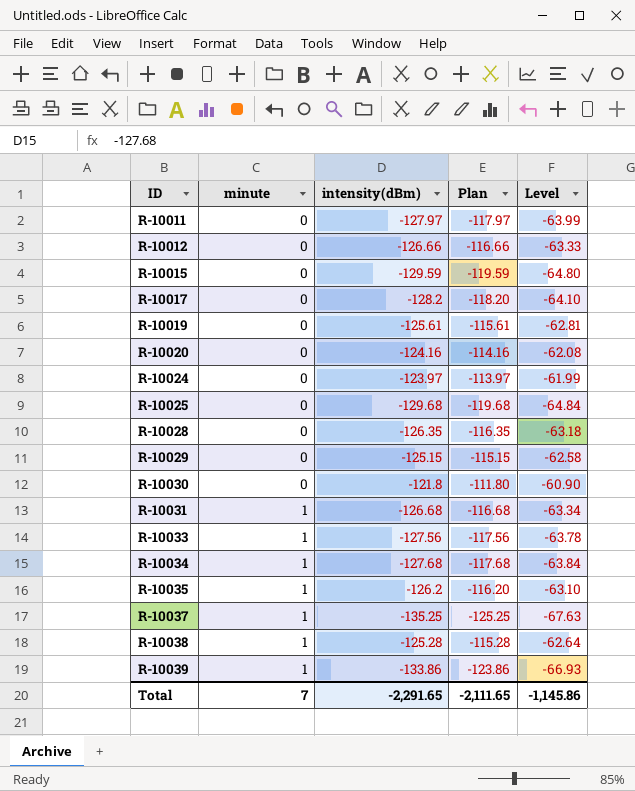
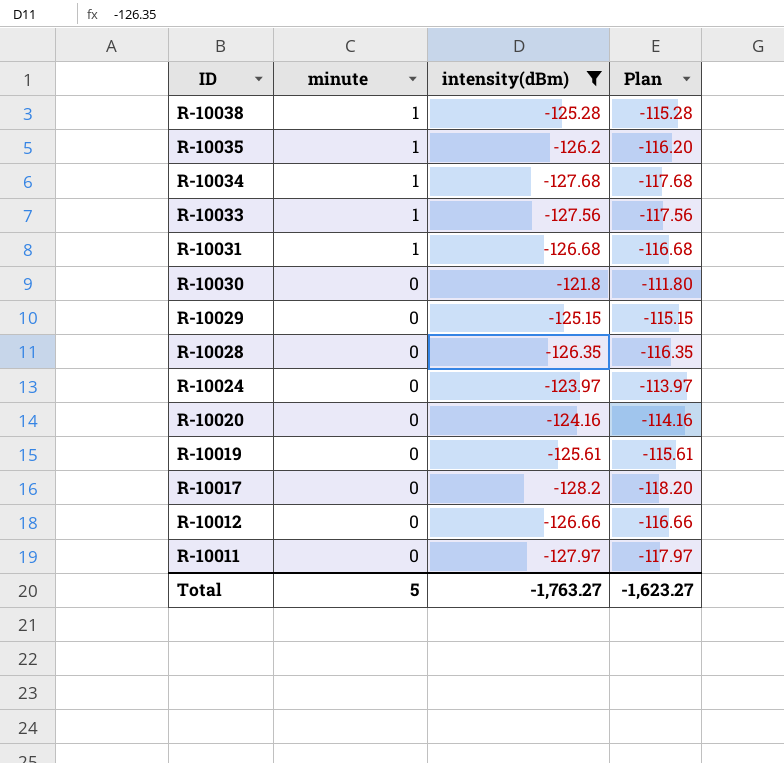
filter: none -> intensity(dBm) >= -128.2
row order: ID ascending -> ID descending
column Level | formula: [intensity(dBm)] * 0.5 -> none
Total | minute: 7 -> 5
Total | intensity(dBm): -2,291.65 -> -1,763.27
Total | Plan: -2,111.65 -> -1,623.27

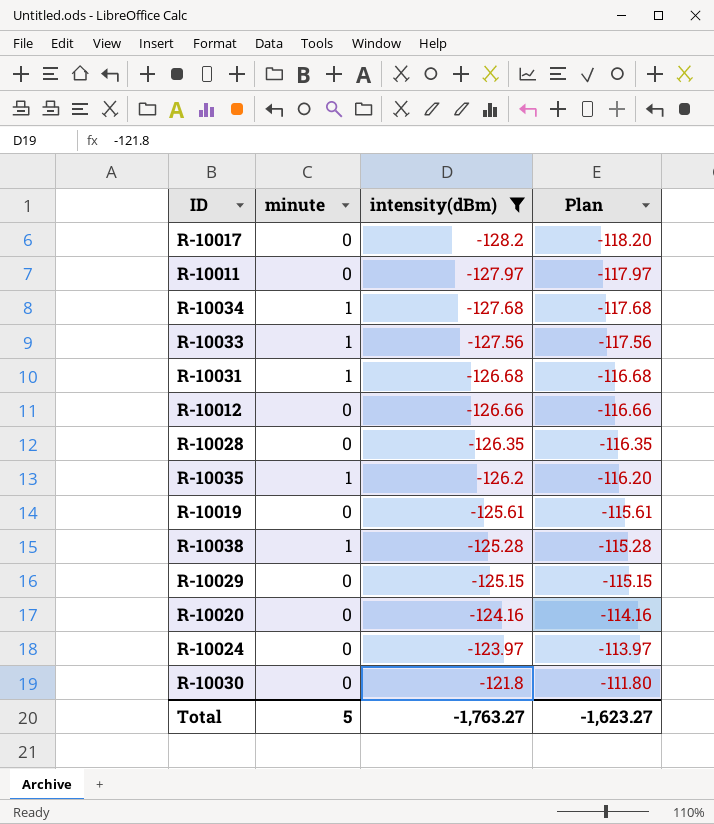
row order: ID descending -> intensity(dBm) ascending

